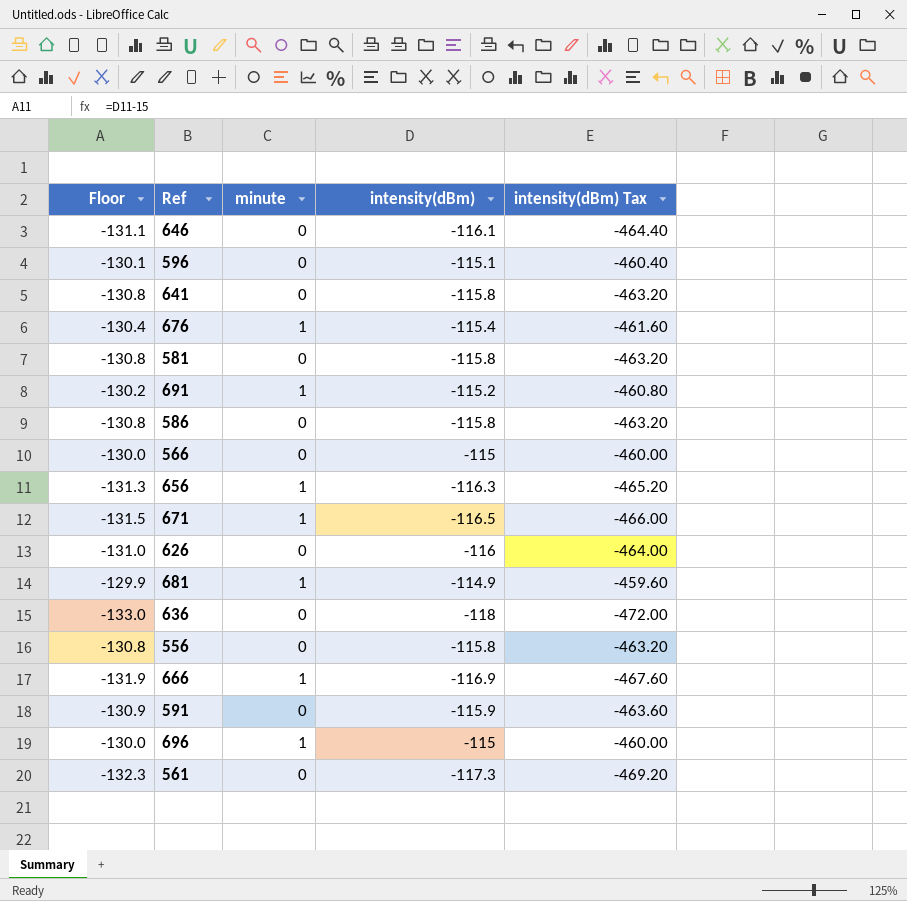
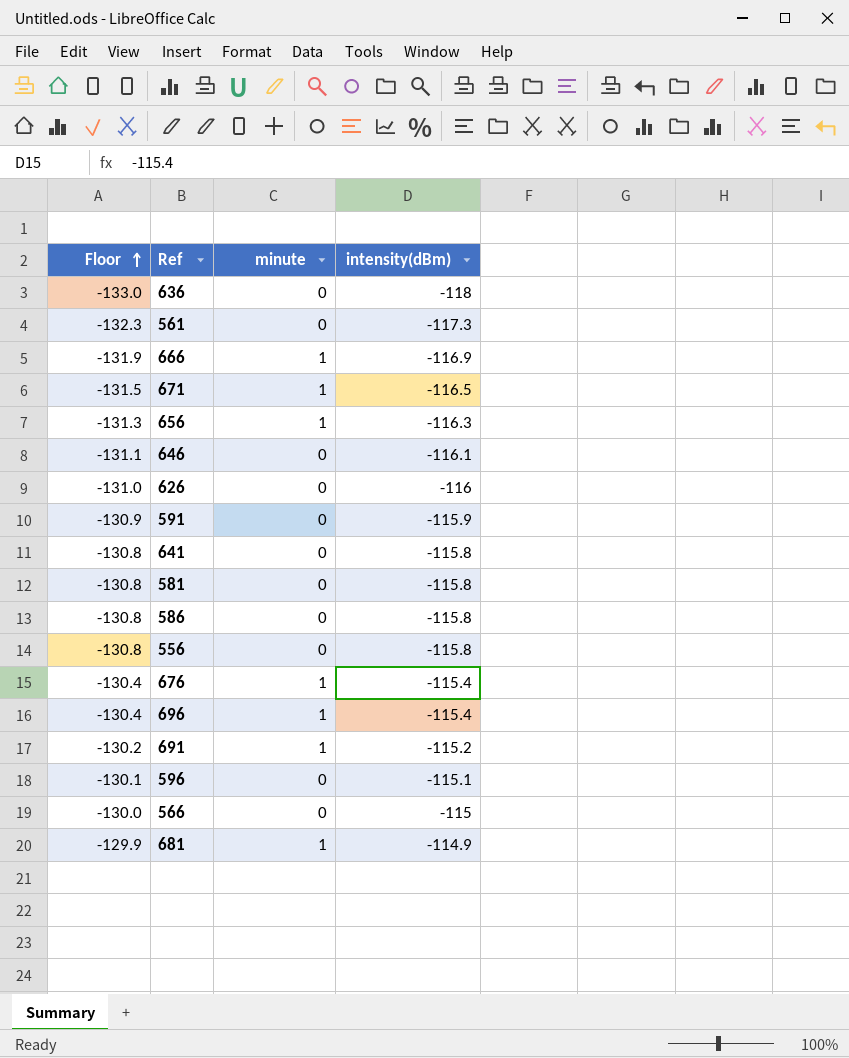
row order: none -> Floor ascending
column intensity(dBm) Tax | formula: [intensity(dBm)] * 4 -> none
696 | Floor: -130.0 -> -130.4
696 | intensity(dBm): -115 -> -115.4

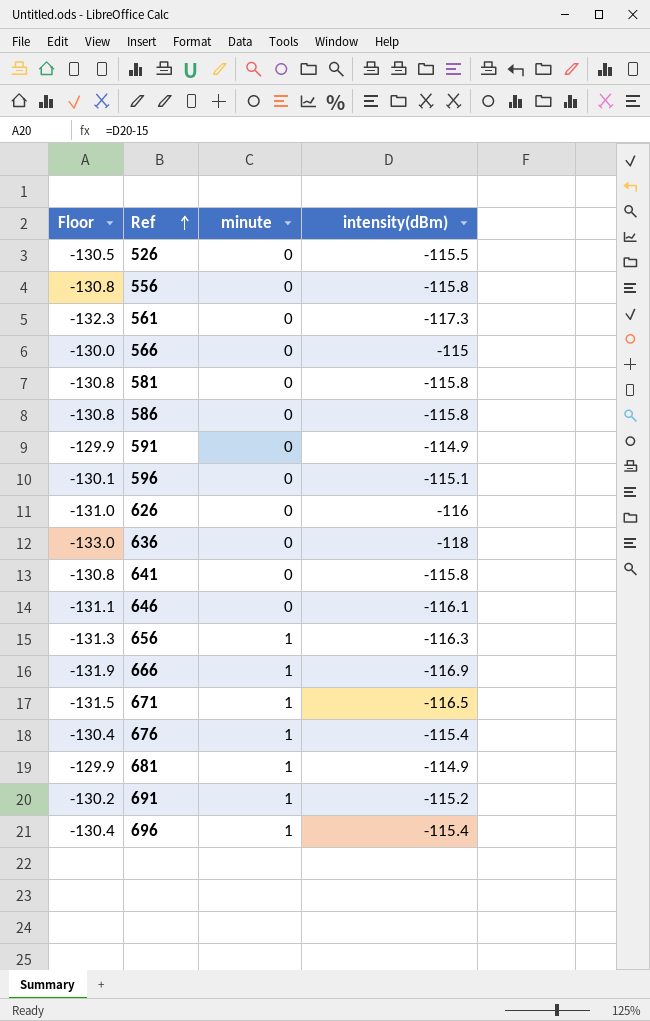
row order: Floor ascending -> Ref ascending
row 526: none -> -130.5 | 0 | -115.5
591 | Floor: -130.9 -> -129.9
591 | intensity(dBm): -115.9 -> -114.9

